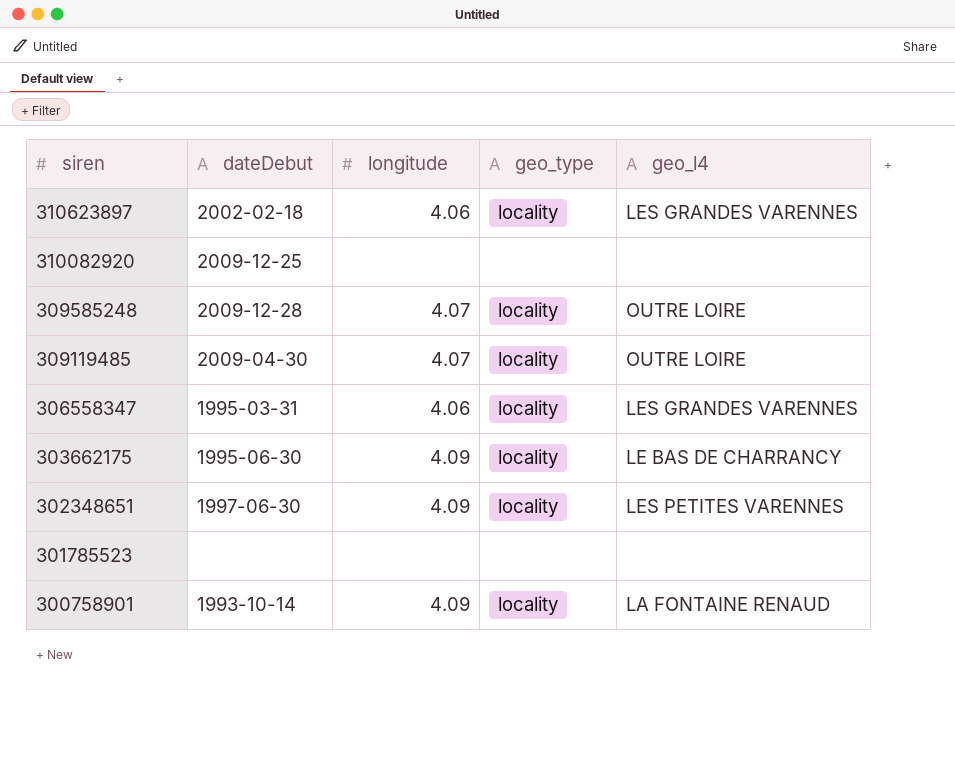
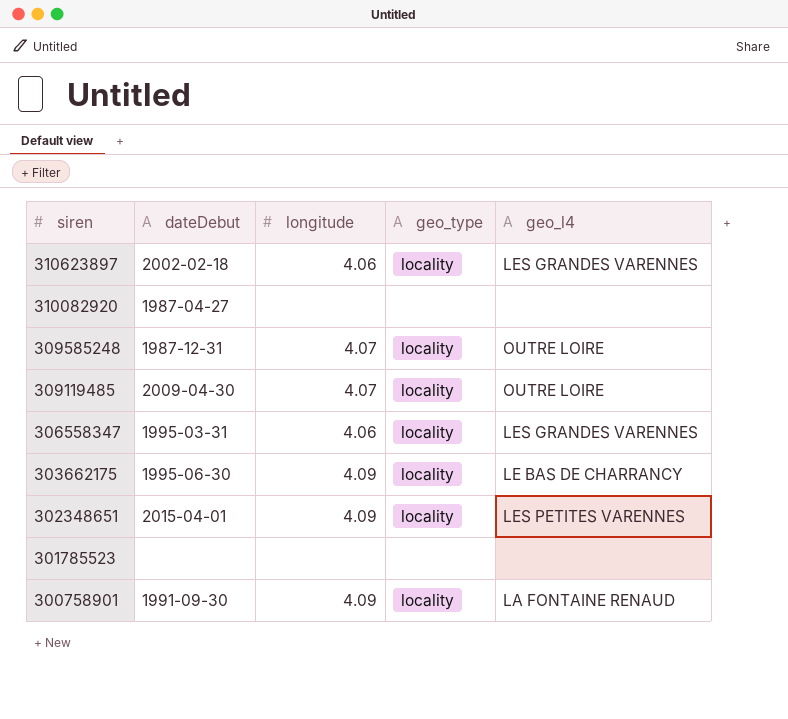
310082920 | dateDebut: 2009-12-25 -> 1987-04-27
309585248 | dateDebut: 2009-12-28 -> 1987-12-31
302348651 | dateDebut: 1997-06-30 -> 2015-04-01
300758901 | dateDebut: 1993-10-14 -> 1991-09-30

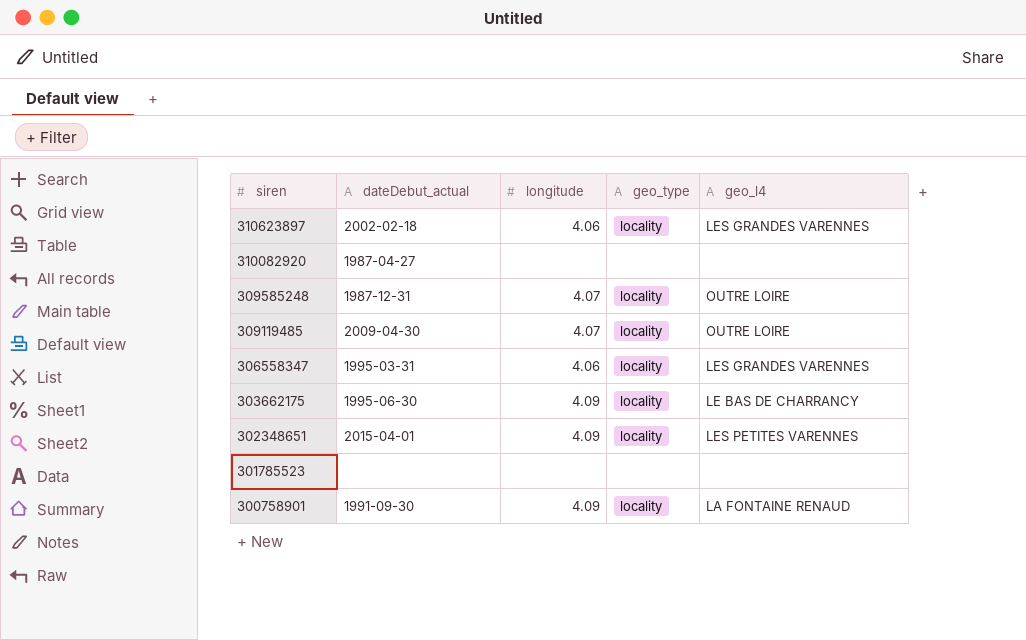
column name: dateDebut -> dateDebut_actual

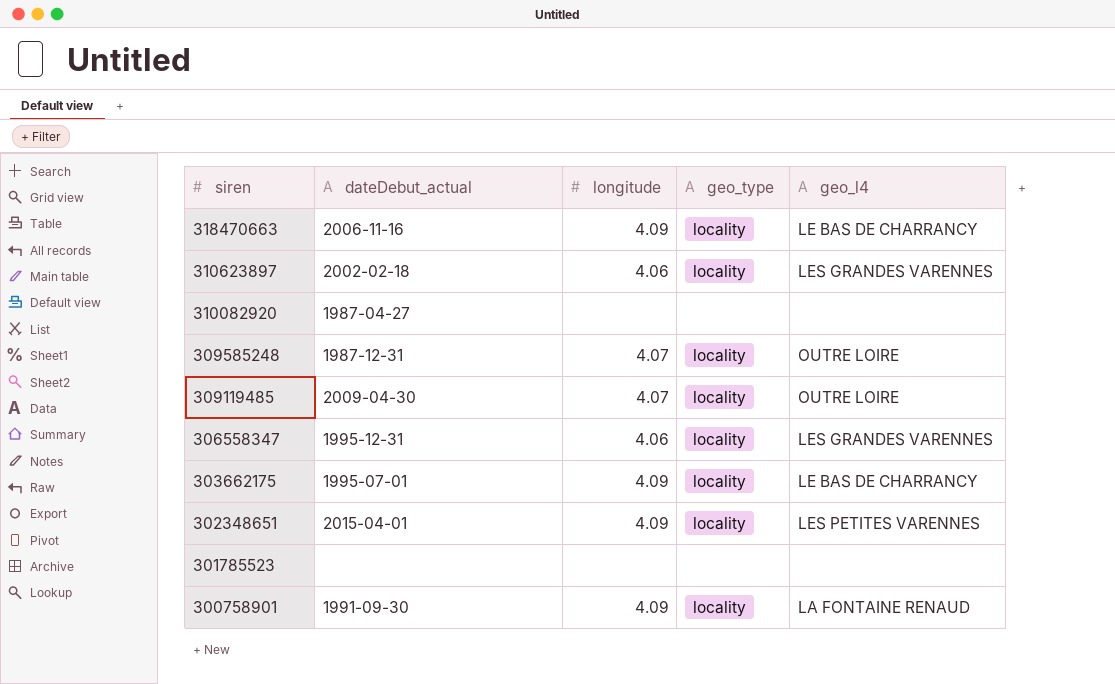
row 318470663: none -> 2006-11-16 | 4.09 | locality | LE BAS DE CHARRANCY
306558347 | dateDebut_actual: 1995-03-31 -> 1995-12-31
303662175 | dateDebut_actual: 1995-06-30 -> 1995-07-01

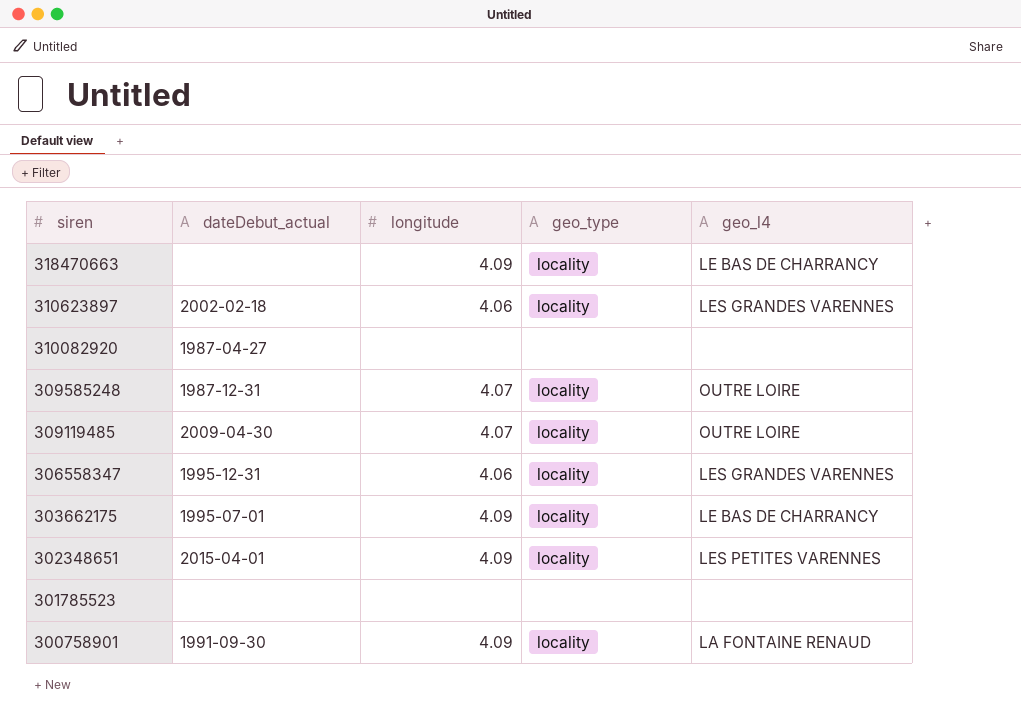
318470663 | dateDebut_actual: 2006-11-16 -> none

